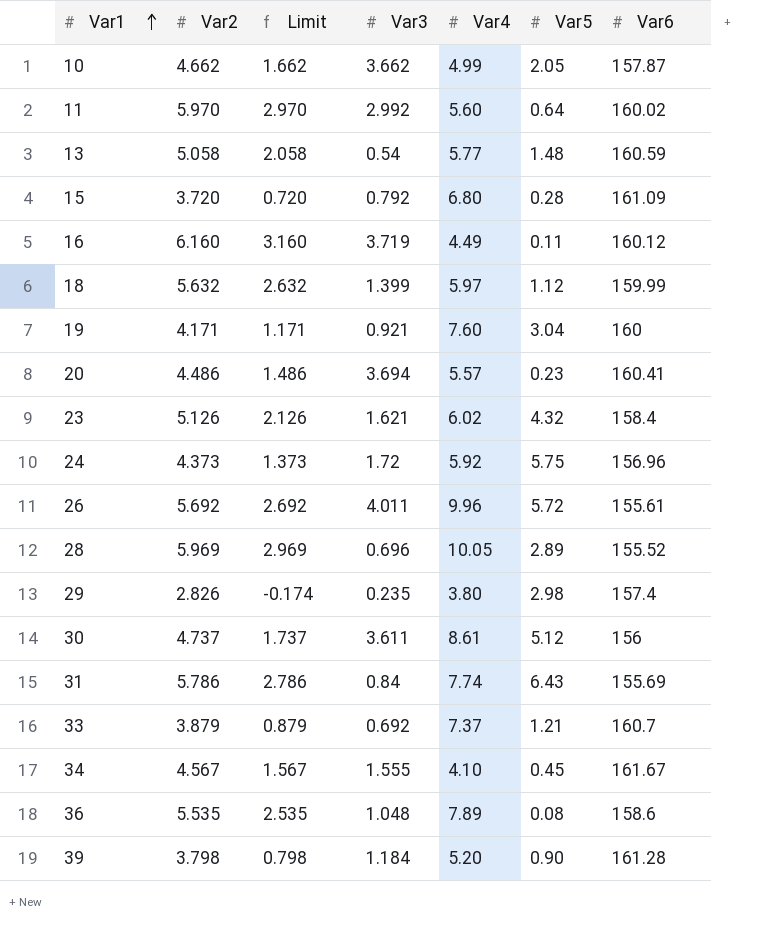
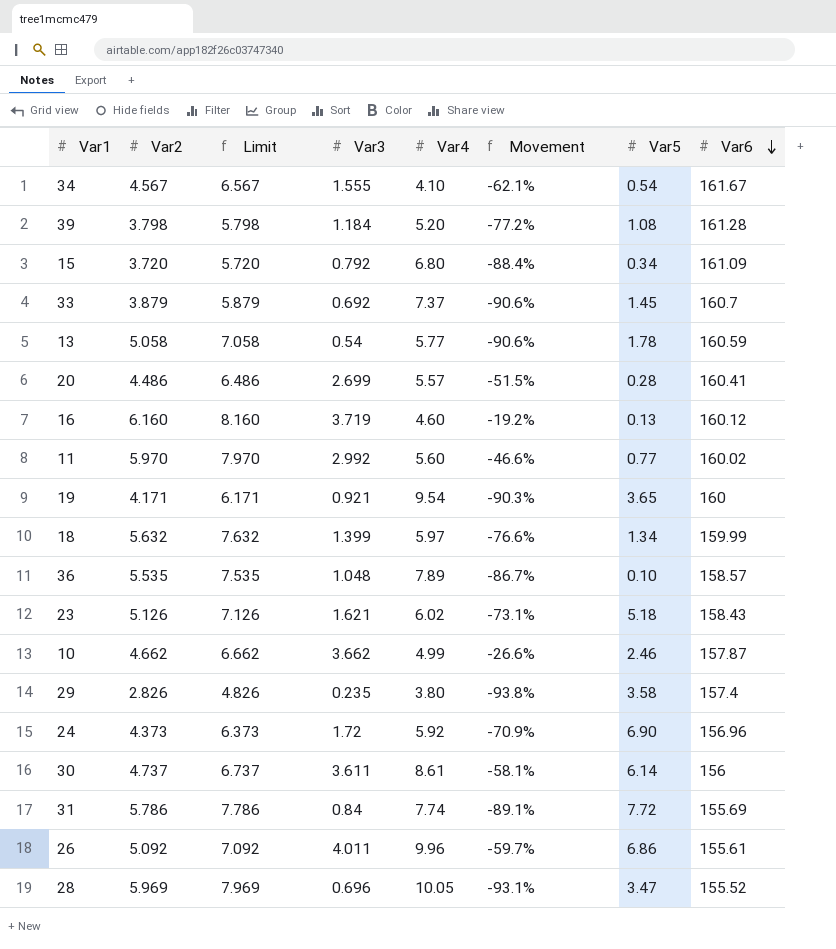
row order: Var1 ascending -> Var6 descending
column Limit | formula: [Var2] - 3 -> [Var2] + 2
column Movement | formula: none -> ([Var3] - [Var4]) / [Var4]
34 | Var5: 0.45 -> 0.54
39 | Var5: 0.90 -> 1.08
15 | Var5: 0.28 -> 0.34
33 | Var5: 1.21 -> 1.45
13 | Var5: 1.48 -> 1.78
20 | Var3: 3.694 -> 2.699
20 | Var5: 0.23 -> 0.28
16 | Var4: 4.49 -> 4.60
16 | Var5: 0.11 -> 0.13
11 | Var5: 0.64 -> 0.77
19 | Var4: 7.60 -> 9.54
19 | Var5: 3.04 -> 3.65
18 | Var5: 1.12 -> 1.34
36 | Var5: 0.08 -> 0.10
36 | Var6: 158.6 -> 158.57
23 | Var5: 4.32 -> 5.18
23 | Var6: 158.4 -> 158.43
10 | Var5: 2.05 -> 2.46
29 | Var5: 2.98 -> 3.58
24 | Var5: 5.75 -> 6.90
30 | Var5: 5.12 -> 6.14
31 | Var5: 6.43 -> 7.72
26 | Var2: 5.692 -> 5.092
26 | Var5: 5.72 -> 6.86
28 | Var5: 2.89 -> 3.47

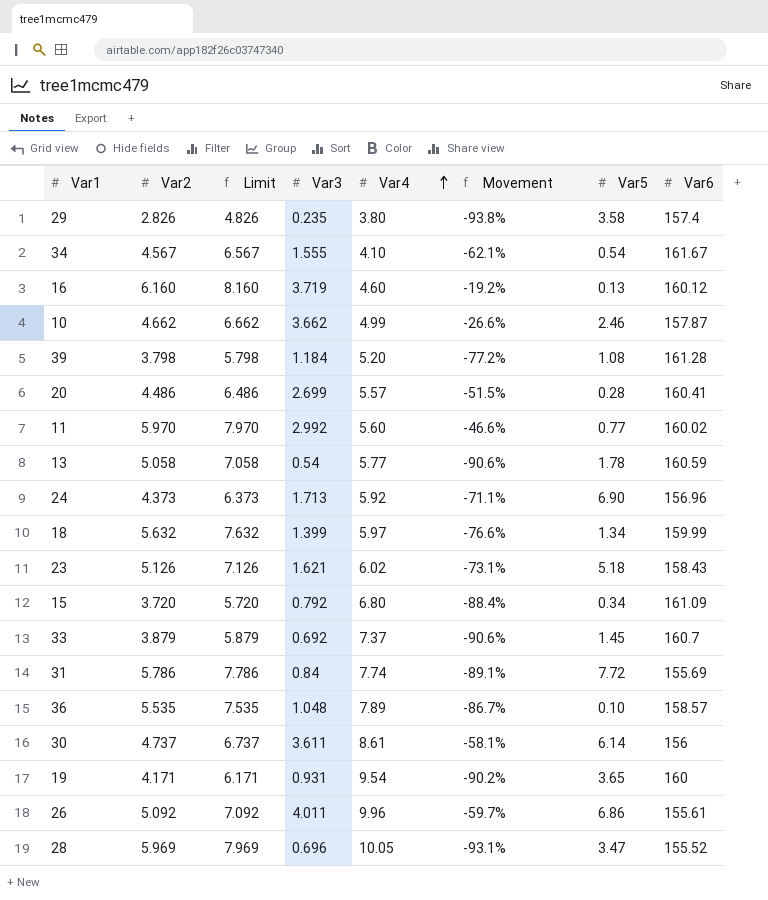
row order: Var6 descending -> Var4 ascending
24 | Var3: 1.72 -> 1.713
24 | Movement: -70.9% -> -71.1%
19 | Var3: 0.921 -> 0.931
19 | Movement: -90.3% -> -90.2%

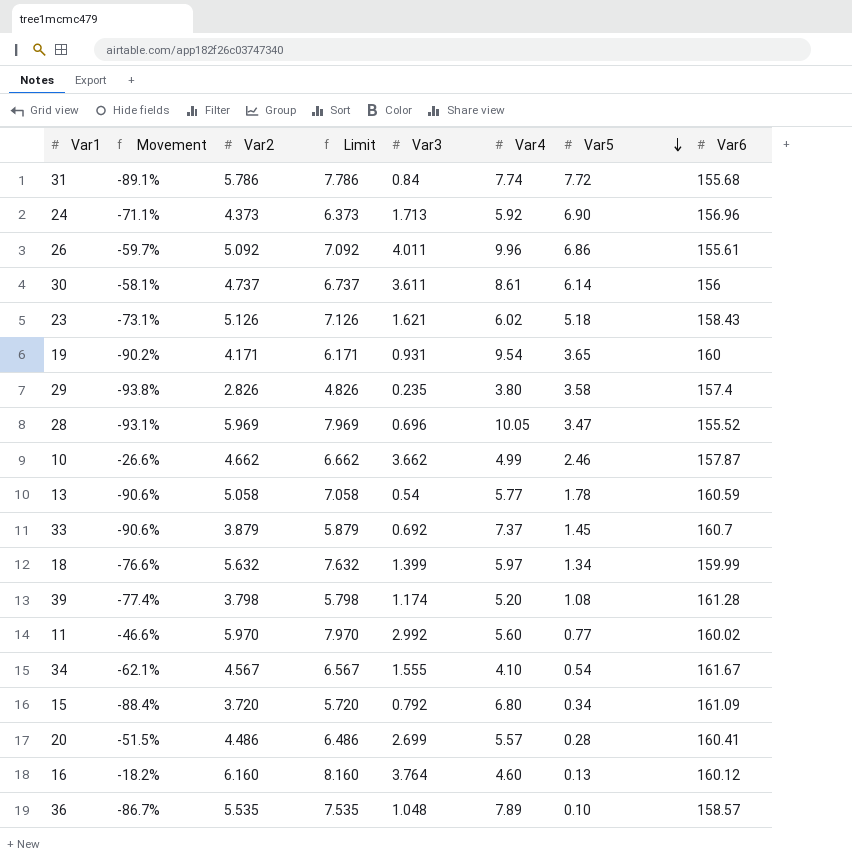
row order: Var4 ascending -> Var5 descending
column Movement | position: 6 -> 2
31 | Var6: 155.69 -> 155.68
39 | Movement: -77.2% -> -77.4%
39 | Var3: 1.184 -> 1.174
16 | Movement: -19.2% -> -18.2%
16 | Var3: 3.719 -> 3.764

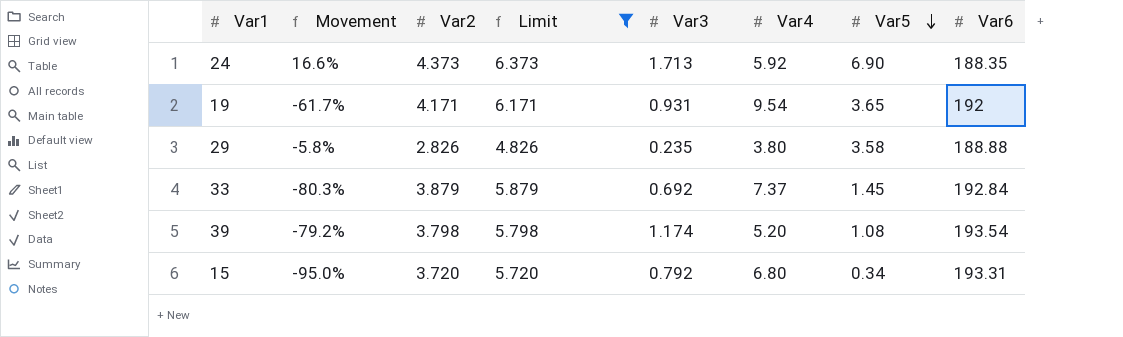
filter: none -> Limit <= 6.373
column Movement | formula: ([Var3] - [Var4]) / [Var4] -> ([Var5] - [Var4]) / [Var4]
24 | Var6: 156.96 -> 188.35
19 | Var6: 160 -> 192
29 | Var6: 157.4 -> 188.88
33 | Var6: 160.7 -> 192.84
39 | Var6: 161.28 -> 193.54
15 | Var6: 161.09 -> 193.31

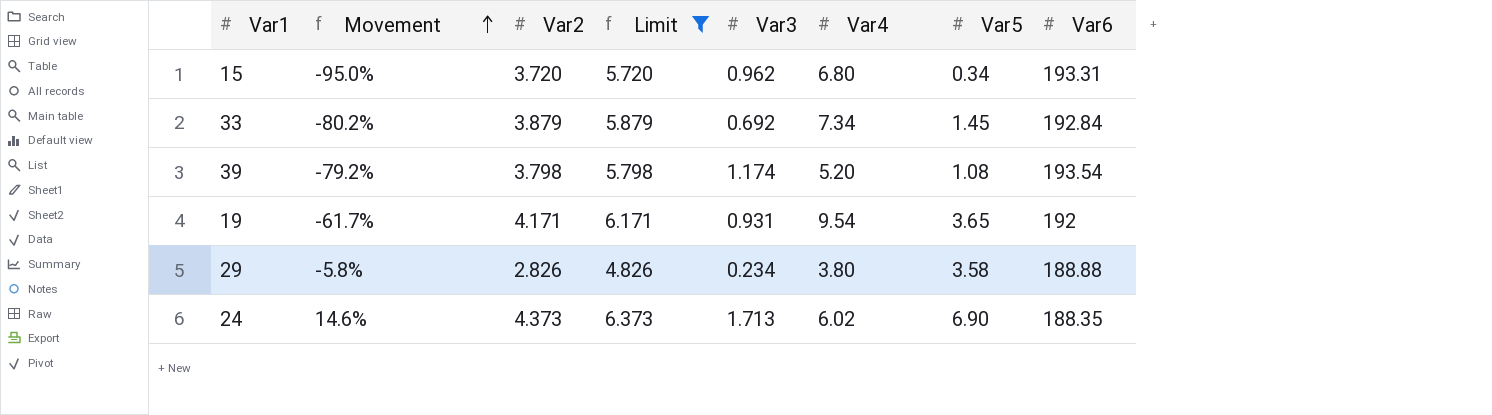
row order: Var5 descending -> Movement ascending
15 | Var3: 0.792 -> 0.962
33 | Movement: -80.3% -> -80.2%
33 | Var4: 7.37 -> 7.34
29 | Var3: 0.235 -> 0.234
24 | Movement: 16.6% -> 14.6%
24 | Var4: 5.92 -> 6.02

